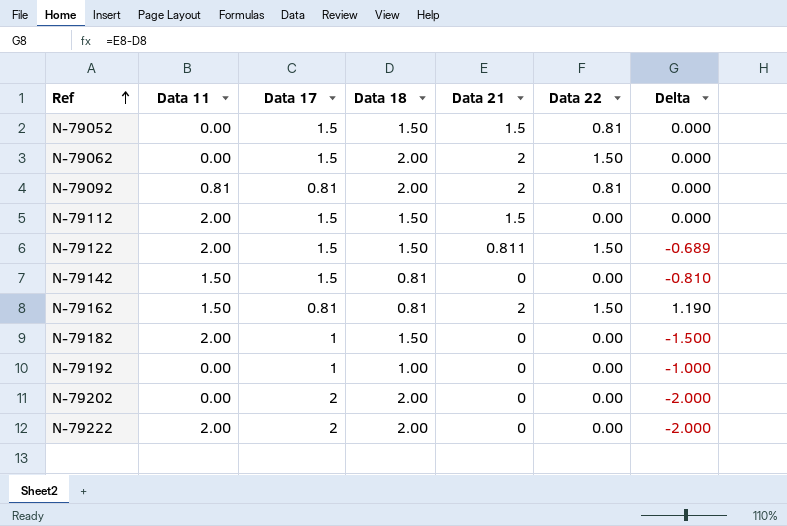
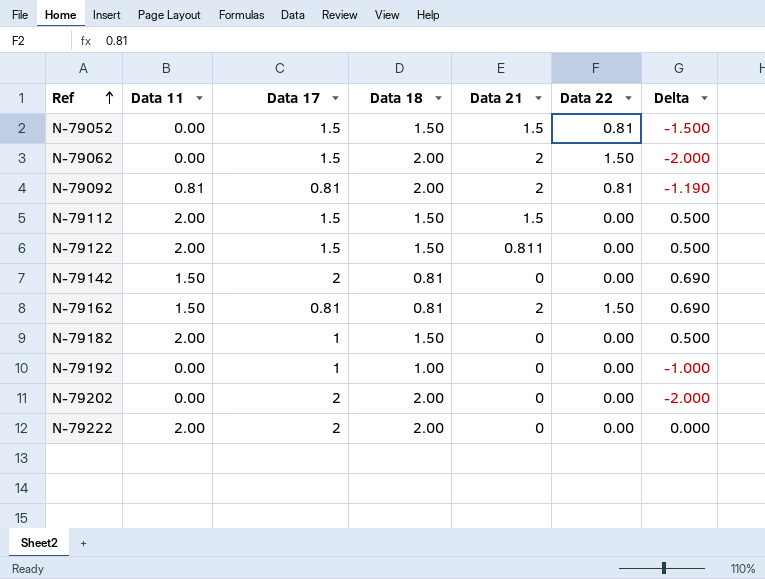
column Delta | formula: [Data 21] - [Data 18] -> [Data 11] - [Data 18]
N-79122 | Data 22: 1.50 -> 0.00
N-79142 | Data 17: 1.5 -> 2

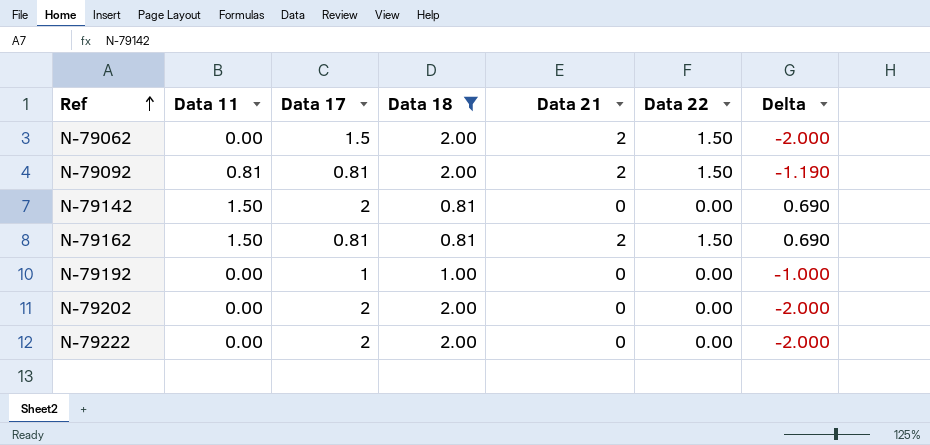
filter: none -> Data 18 != 1.50
N-79092 | Data 22: 0.81 -> 1.50
N-79222 | Data 11: 2.00 -> 0.00
N-79222 | Delta: 0.000 -> -2.000

